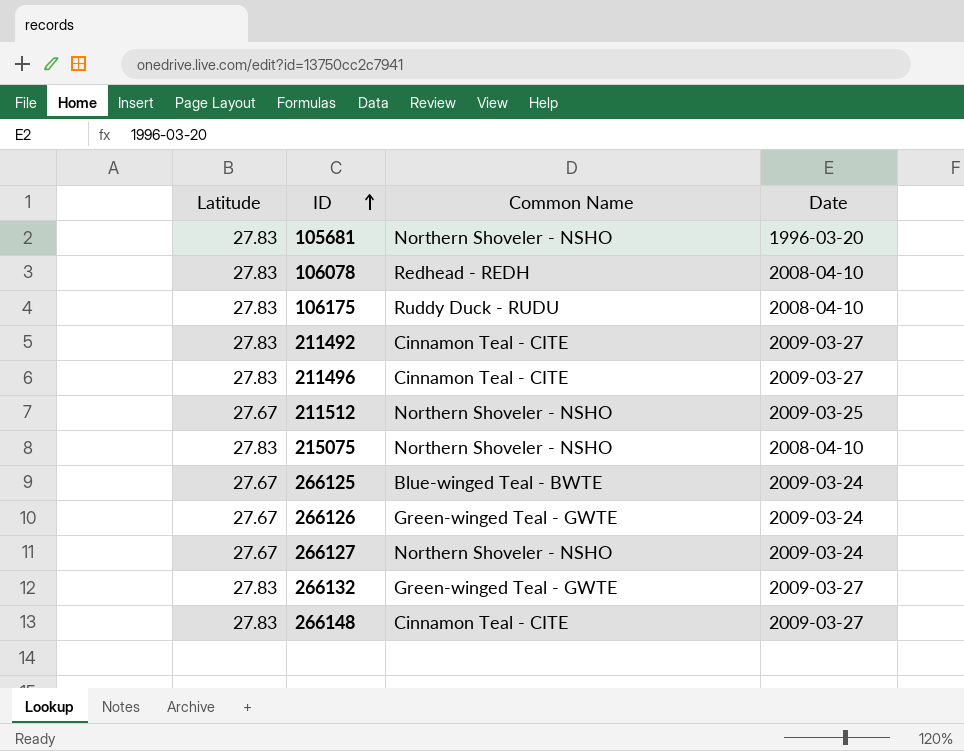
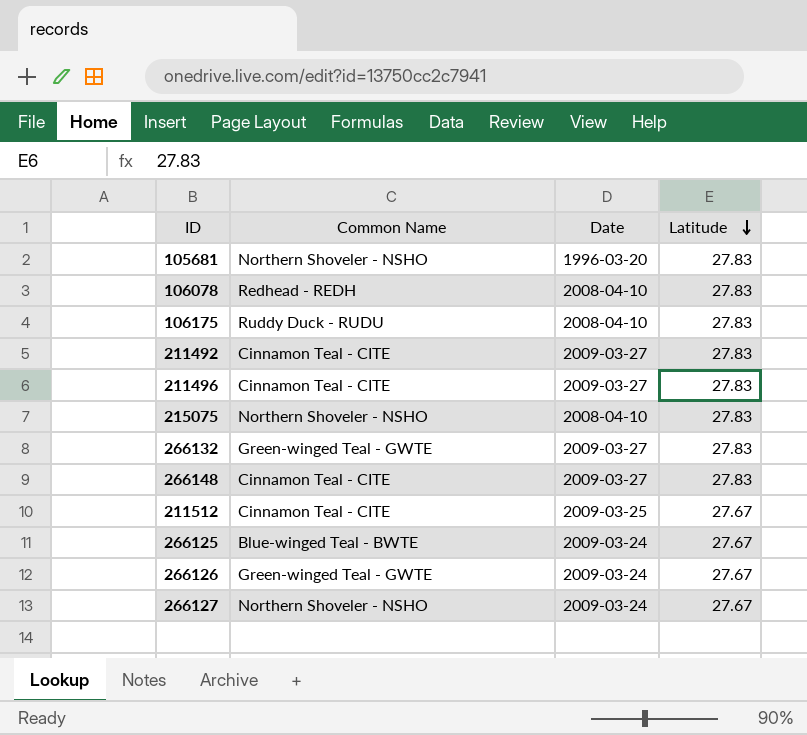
row order: ID ascending -> Latitude descending
column Latitude | position: 1 -> 4
211512 | Common Name: Northern Shoveler - NSHO -> Cinnamon Teal - CITE

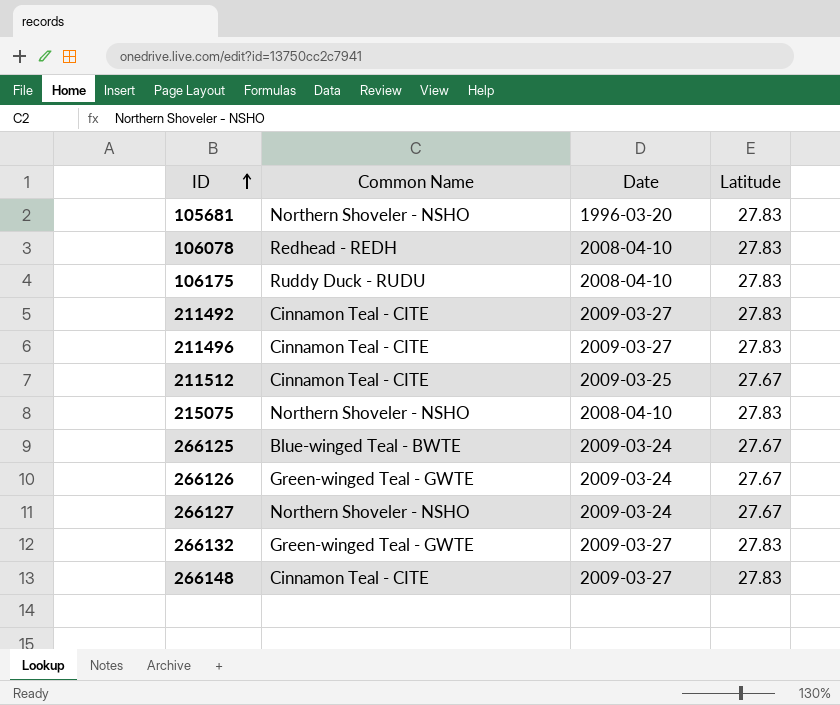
row order: Latitude descending -> ID ascending

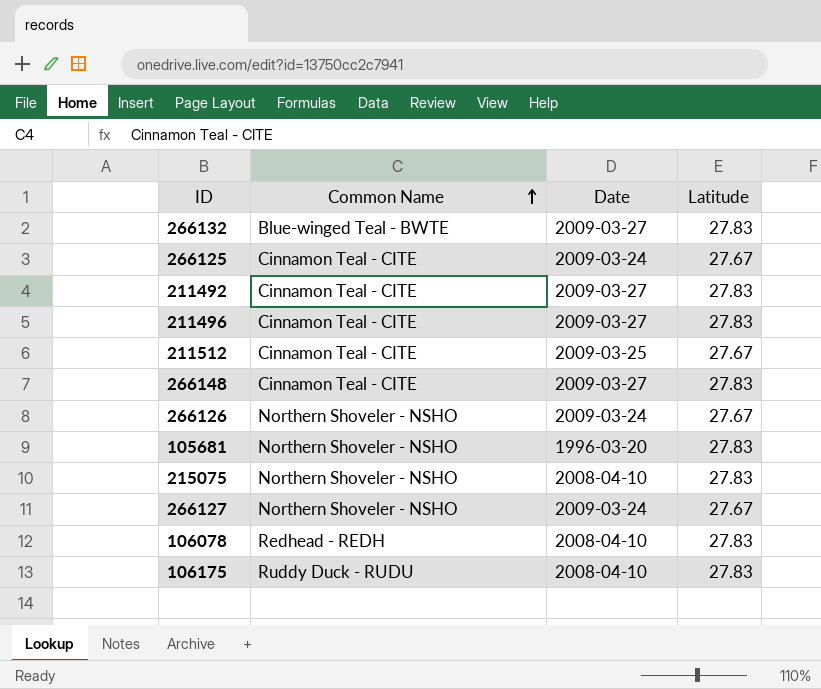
row order: ID ascending -> Common Name ascending
266132 | Common Name: Green-winged Teal - GWTE -> Blue-winged Teal - BWTE
266125 | Common Name: Blue-winged Teal - BWTE -> Cinnamon Teal - CITE
266126 | Common Name: Green-winged Teal - GWTE -> Northern Shoveler - NSHO

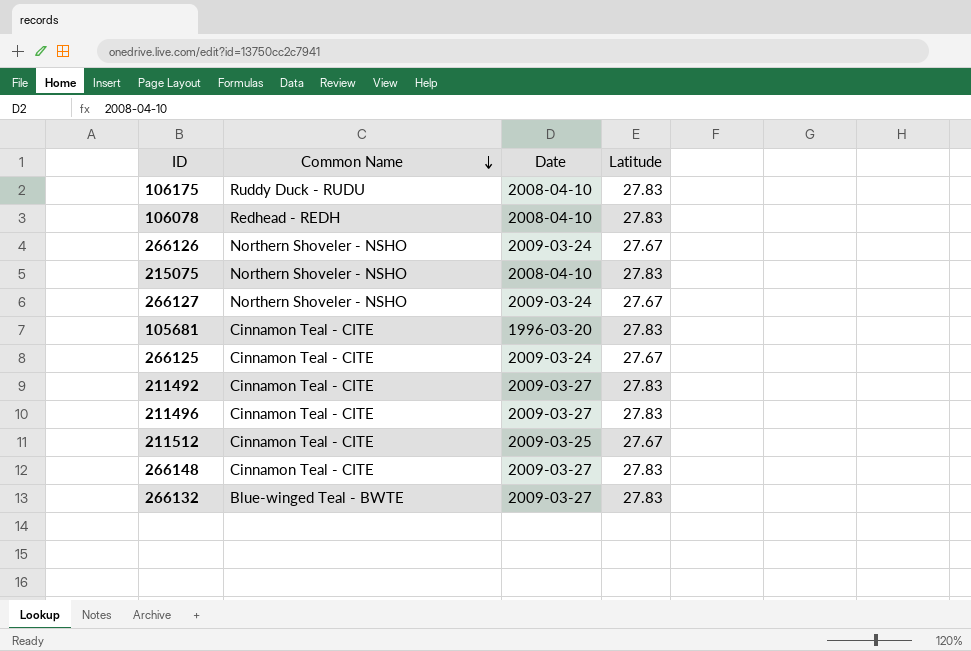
row order: Common Name ascending -> Common Name descending
105681 | Common Name: Northern Shoveler - NSHO -> Cinnamon Teal - CITE

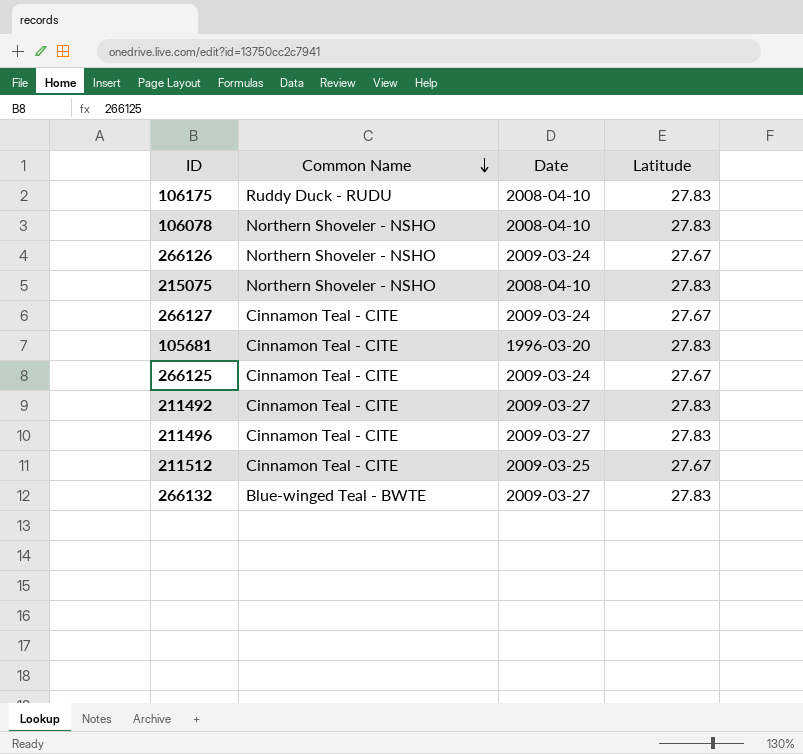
row 266148: Cinnamon Teal - CITE | 2009-03-27 | 27.83 -> none
106078 | Common Name: Redhead - REDH -> Northern Shoveler - NSHO
266127 | Common Name: Northern Shoveler - NSHO -> Cinnamon Teal - CITE

